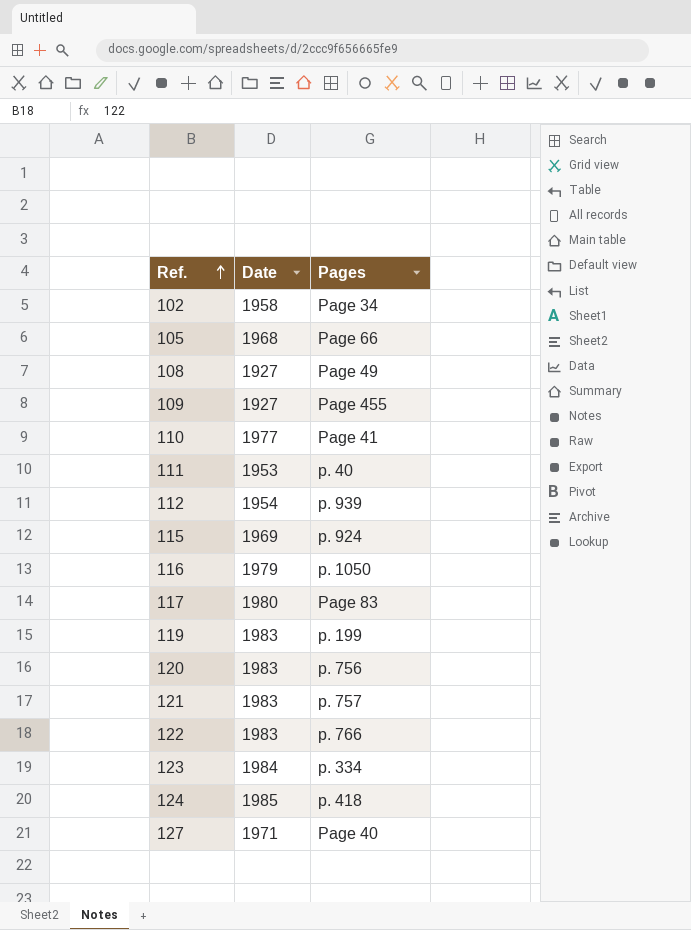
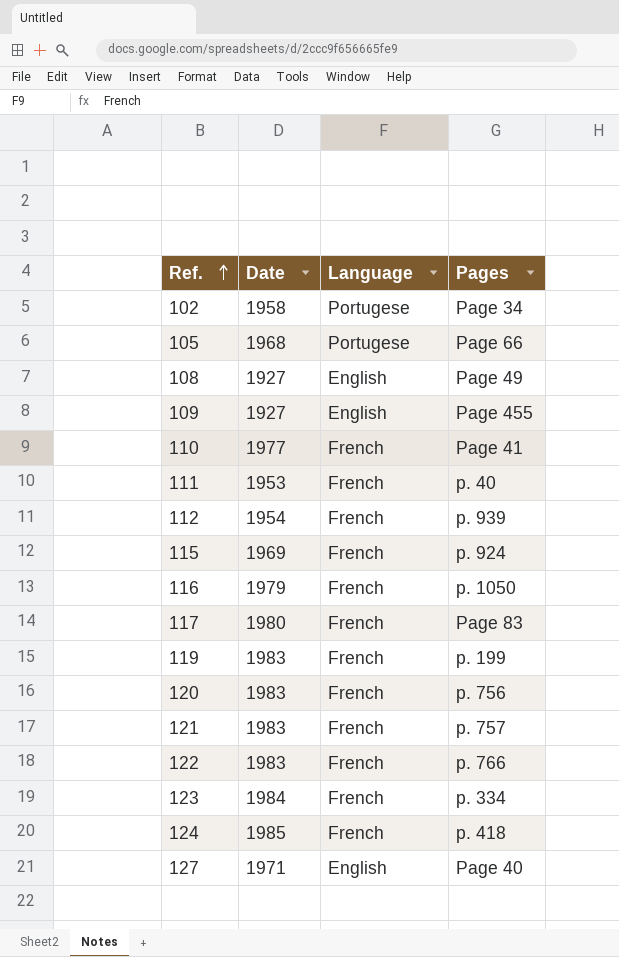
column Language | position: none -> 3

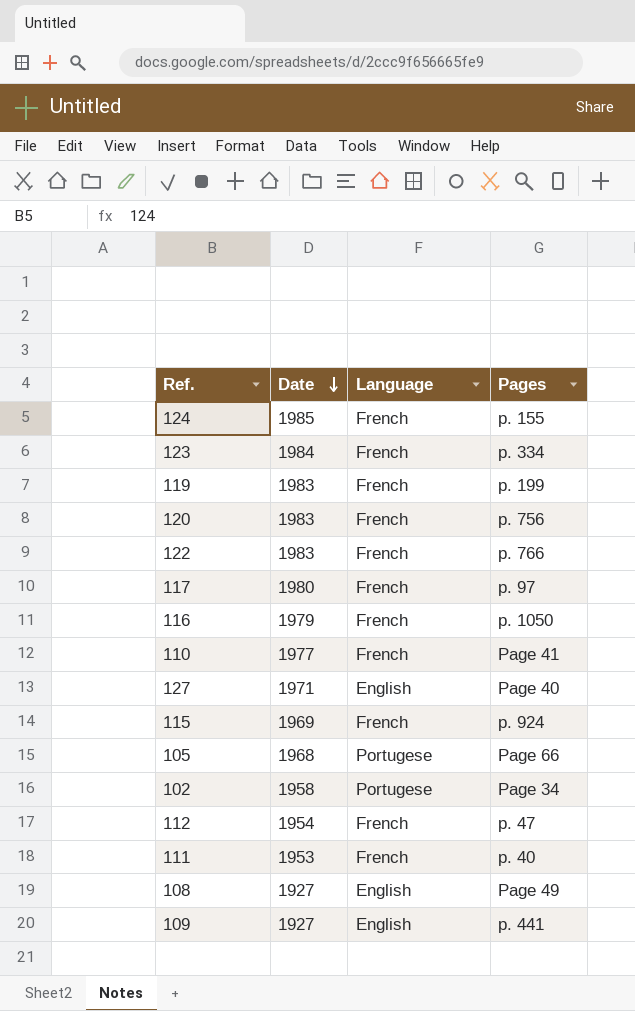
row order: Ref. ascending -> Date descending
row 121: 1983 | French | p. 757 -> none
124 | Pages: p. 418 -> p. 155
117 | Pages: Page 83 -> p. 97
112 | Pages: p. 939 -> p. 47
109 | Pages: Page 455 -> p. 441

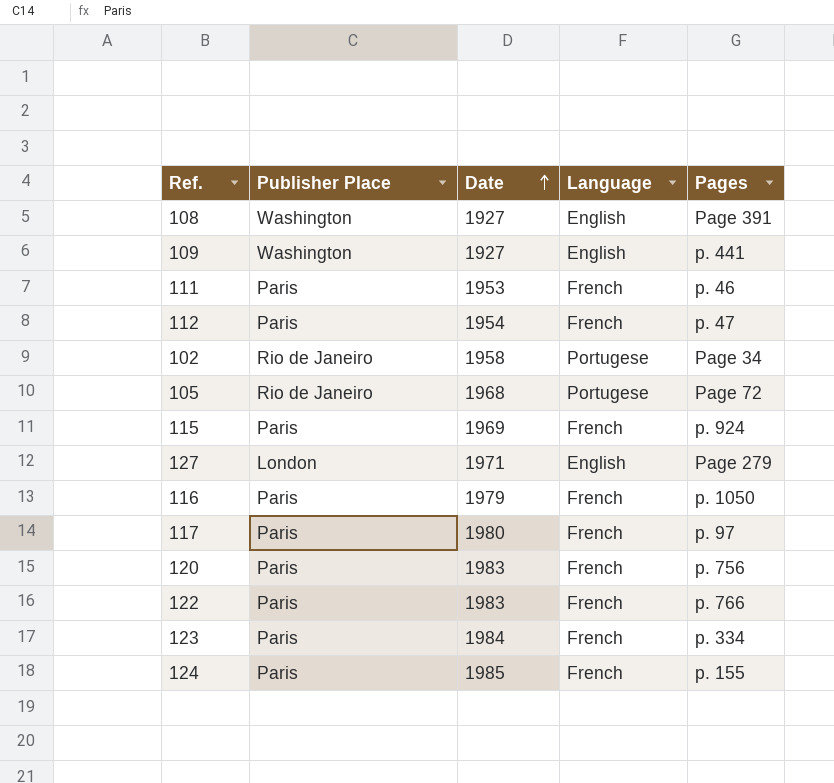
row order: Date descending -> Date ascending
column Publisher Place | position: none -> 2
row 119: 1983 | French | p. 199 -> none
row 110: 1977 | French | Page 41 -> none
108 | Pages: Page 49 -> Page 391
111 | Pages: p. 40 -> p. 46
105 | Pages: Page 66 -> Page 72
127 | Pages: Page 40 -> Page 279

